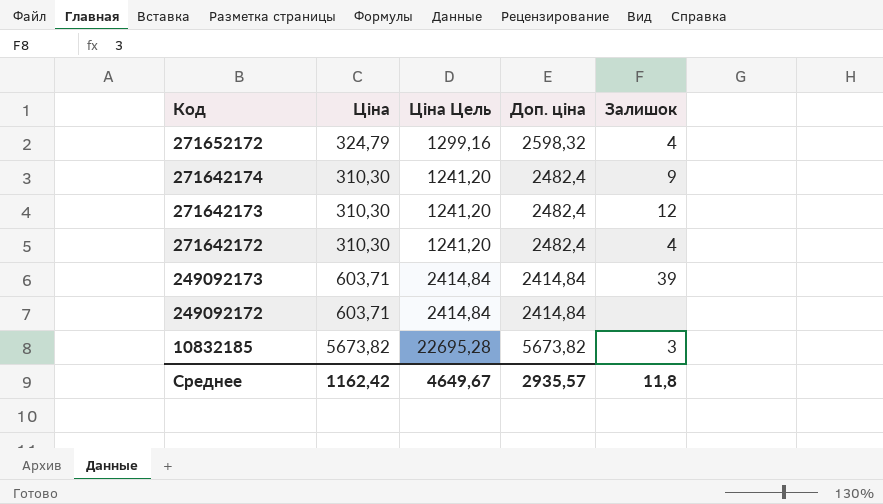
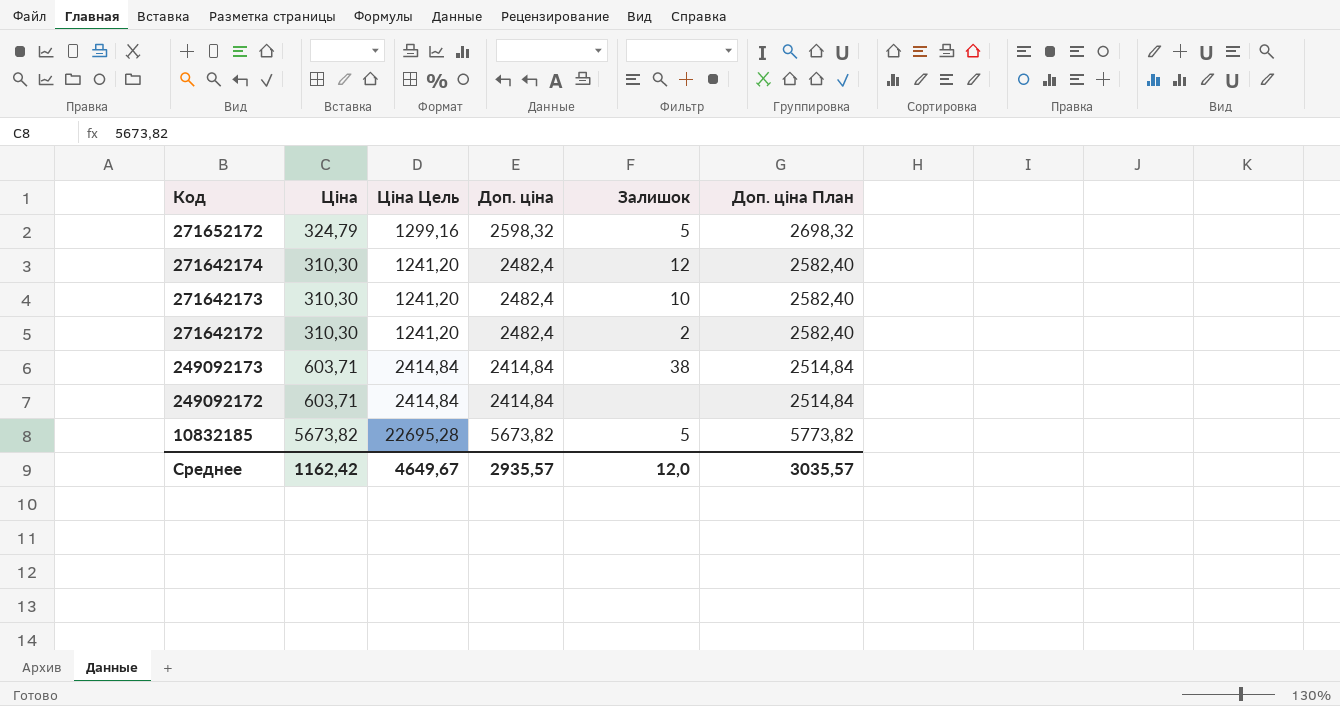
column Доп. ціна План | formula: none -> [Доп. ціна] + 100
271652172 | Залишок: 4 -> 5
271642174 | Залишок: 9 -> 12
271642173 | Залишок: 12 -> 10
271642172 | Залишок: 4 -> 2
249092173 | Залишок: 39 -> 38
10832185 | Залишок: 3 -> 5
Среднее | Залишок: 11,8 -> 12,0

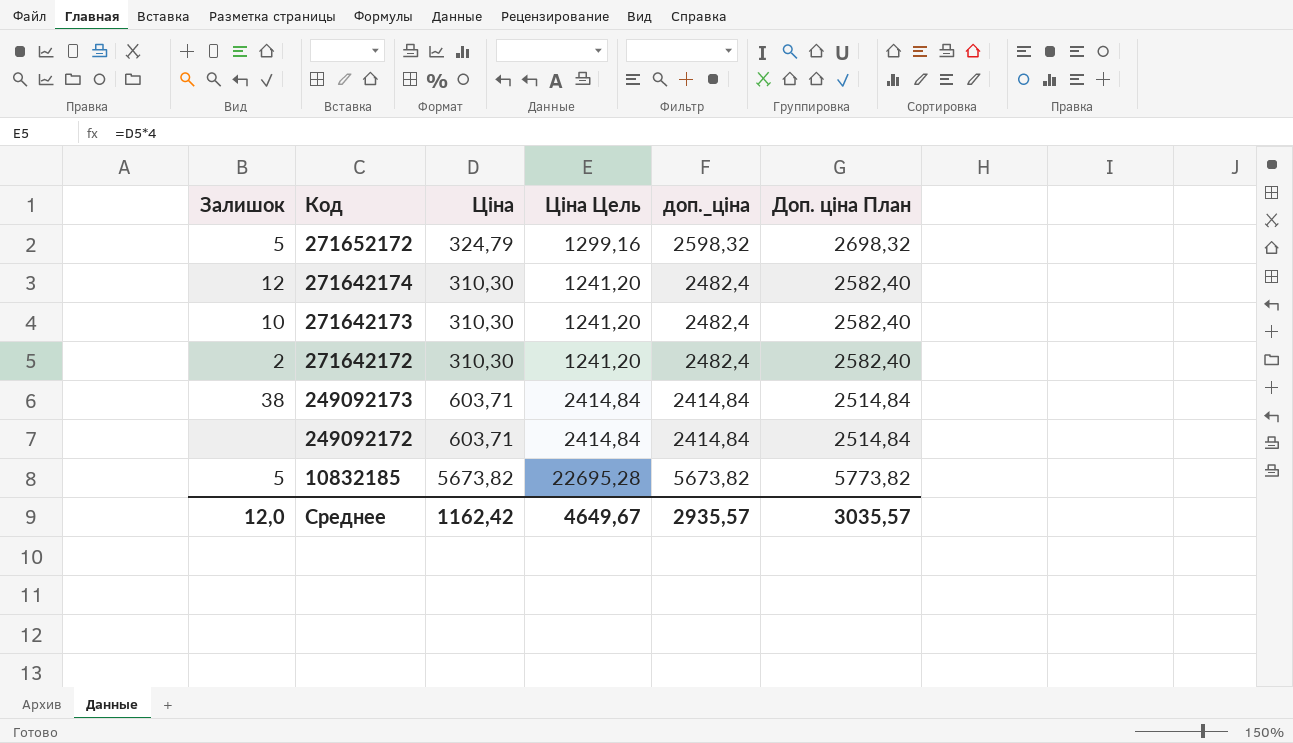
column Залишок | position: 5 -> 1
column name: Доп. ціна -> доп._ціна

